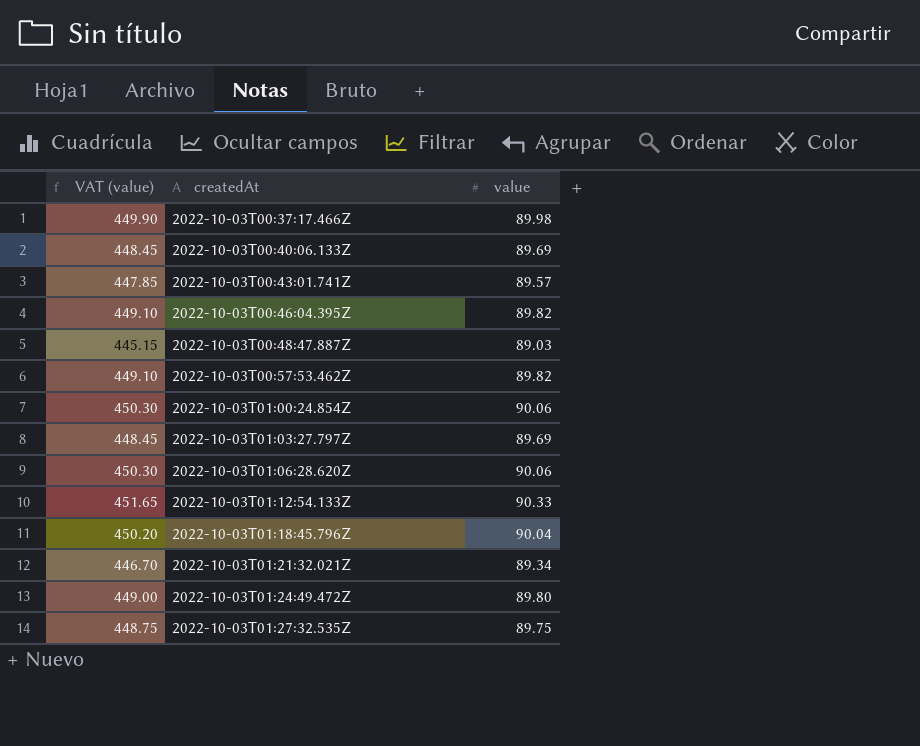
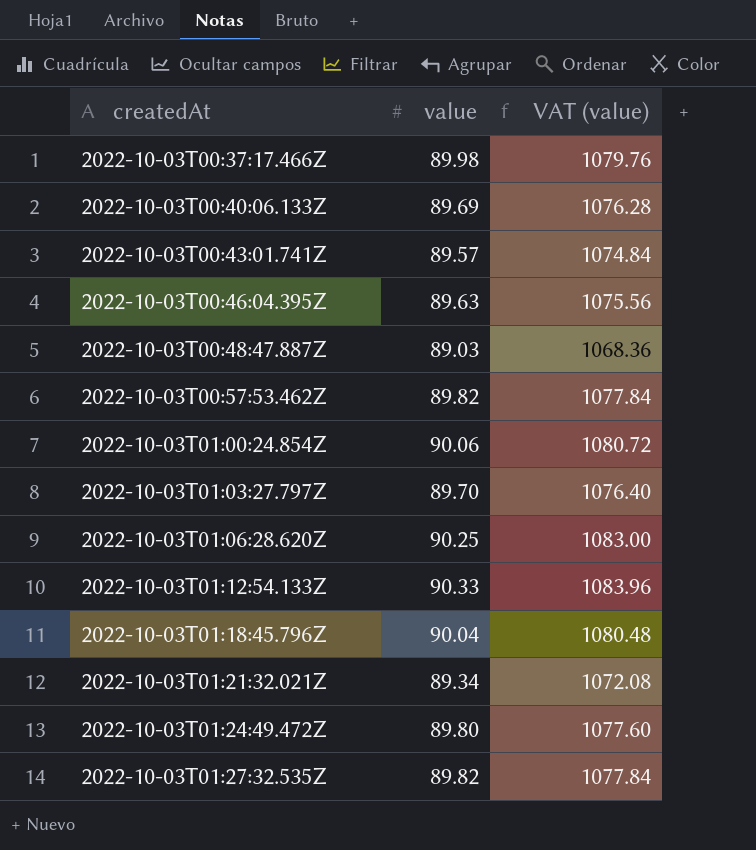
column VAT (value) | formula: [value] * 5 -> [value] * 12
column VAT (value) | position: 1 -> 3
2022-10-03T00:46:04.395Z | value: 89.82 -> 89.63
2022-10-03T01:03:27.797Z | value: 89.69 -> 89.70
2022-10-03T01:06:28.620Z | value: 90.06 -> 90.25
2022-10-03T01:27:32.535Z | value: 89.75 -> 89.82

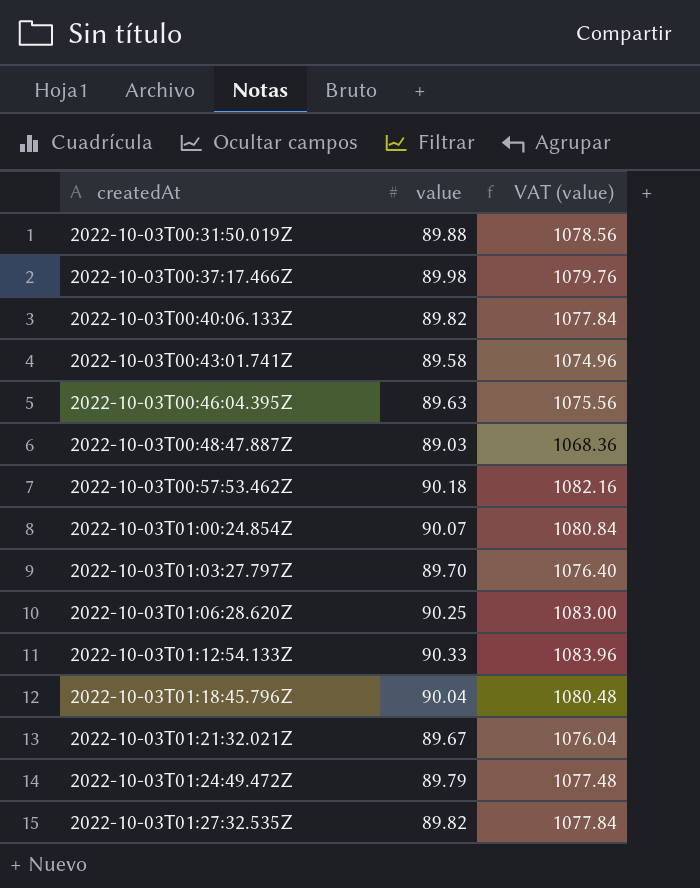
row 2022-10-03T00:31:50.019Z: none -> 89.88 | 1078.56
2022-10-03T00:40:06.133Z | value: 89.69 -> 89.82
2022-10-03T00:40:06.133Z | VAT (value): 1076.28 -> 1077.84
2022-10-03T00:43:01.741Z | value: 89.57 -> 89.58
2022-10-03T00:43:01.741Z | VAT (value): 1074.84 -> 1074.96
2022-10-03T00:57:53.462Z | value: 89.82 -> 90.18
2022-10-03T00:57:53.462Z | VAT (value): 1077.84 -> 1082.16
2022-10-03T01:00:24.854Z | value: 90.06 -> 90.07
2022-10-03T01:00:24.854Z | VAT (value): 1080.72 -> 1080.84
2022-10-03T01:21:32.021Z | value: 89.34 -> 89.67
2022-10-03T01:21:32.021Z | VAT (value): 1072.08 -> 1076.04
2022-10-03T01:24:49.472Z | value: 89.80 -> 89.79
2022-10-03T01:24:49.472Z | VAT (value): 1077.60 -> 1077.48

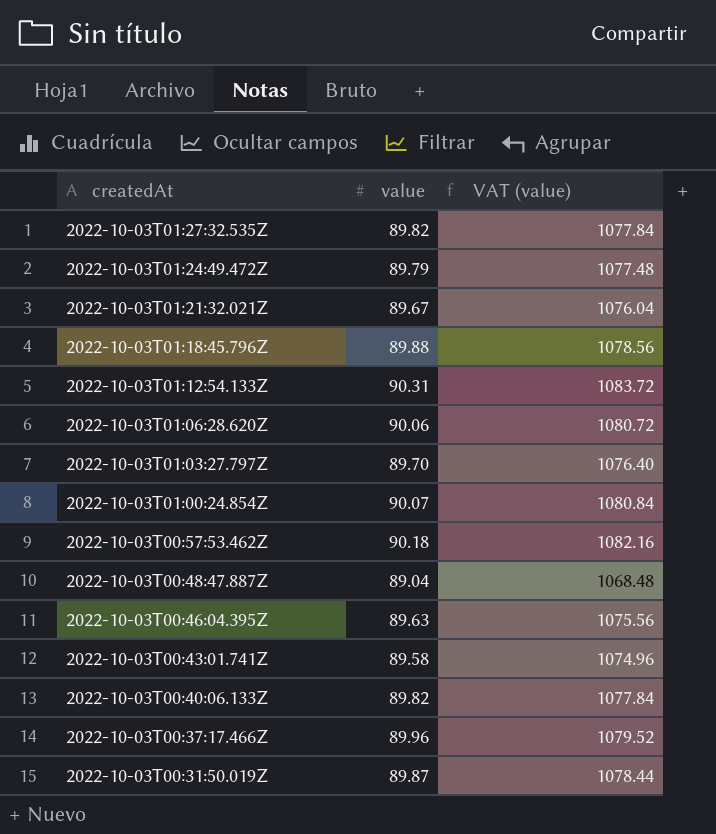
row order: createdAt ascending -> createdAt descending
2022-10-03T01:18:45.796Z | value: 90.04 -> 89.88
2022-10-03T01:18:45.796Z | VAT (value): 1080.48 -> 1078.56
2022-10-03T01:12:54.133Z | value: 90.33 -> 90.31
2022-10-03T01:12:54.133Z | VAT (value): 1083.96 -> 1083.72
2022-10-03T01:06:28.620Z | value: 90.25 -> 90.06
2022-10-03T01:06:28.620Z | VAT (value): 1083.00 -> 1080.72
2022-10-03T00:48:47.887Z | value: 89.03 -> 89.04
2022-10-03T00:48:47.887Z | VAT (value): 1068.36 -> 1068.48
2022-10-03T00:37:17.466Z | value: 89.98 -> 89.96
2022-10-03T00:37:17.466Z | VAT (value): 1079.76 -> 1079.52
2022-10-03T00:31:50.019Z | value: 89.88 -> 89.87
2022-10-03T00:31:50.019Z | VAT (value): 1078.56 -> 1078.44

